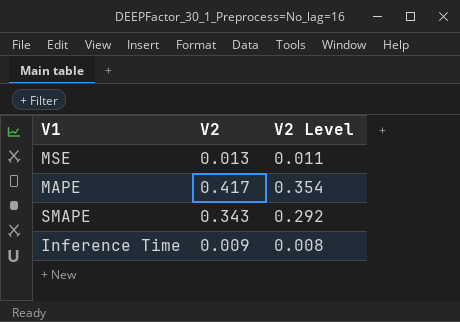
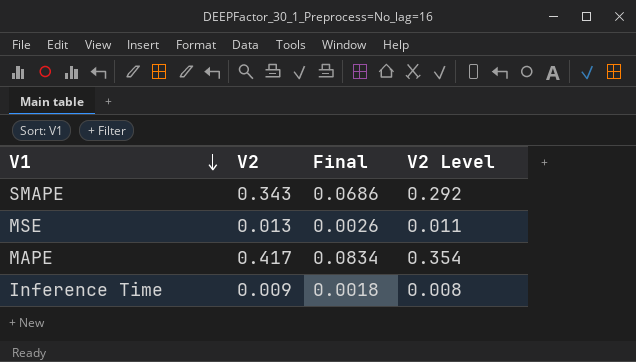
row order: none -> V1 descending
column Final | formula: none -> [V2] * 0.2

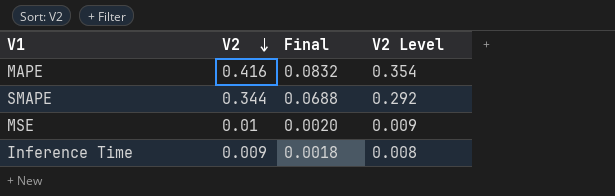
row order: V1 descending -> V2 descending
MAPE | V2: 0.417 -> 0.416
MAPE | Final: 0.0834 -> 0.0832
SMAPE | V2: 0.343 -> 0.344
SMAPE | Final: 0.0686 -> 0.0688
MSE | V2: 0.013 -> 0.01
MSE | Final: 0.0026 -> 0.0020
MSE | V2 Level: 0.011 -> 0.009

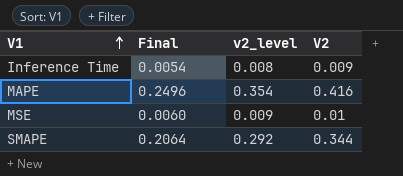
row order: V2 descending -> V1 ascending
column Final | formula: [V2] * 0.2 -> [V2] * 0.6
column name: V2 Level -> v2_level
column V2 | position: 2 -> 4

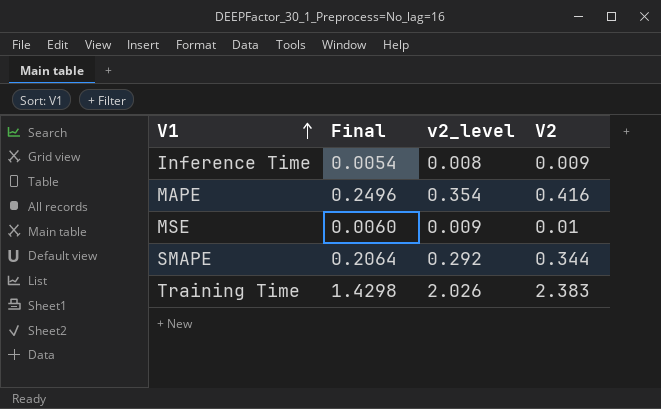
row Training Time: none -> 1.4298 | 2.026 | 2.383

